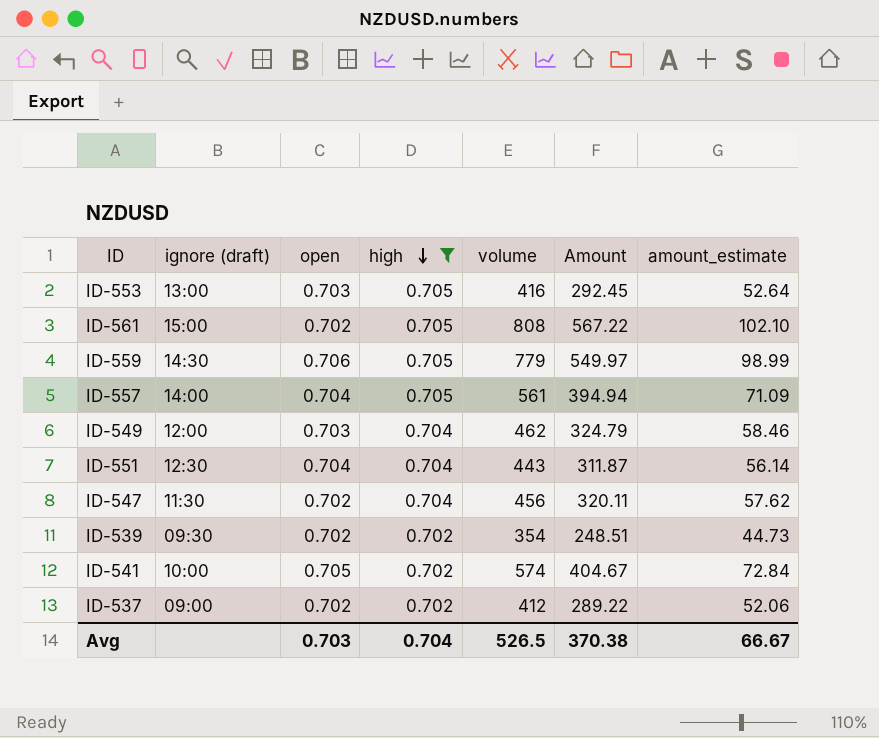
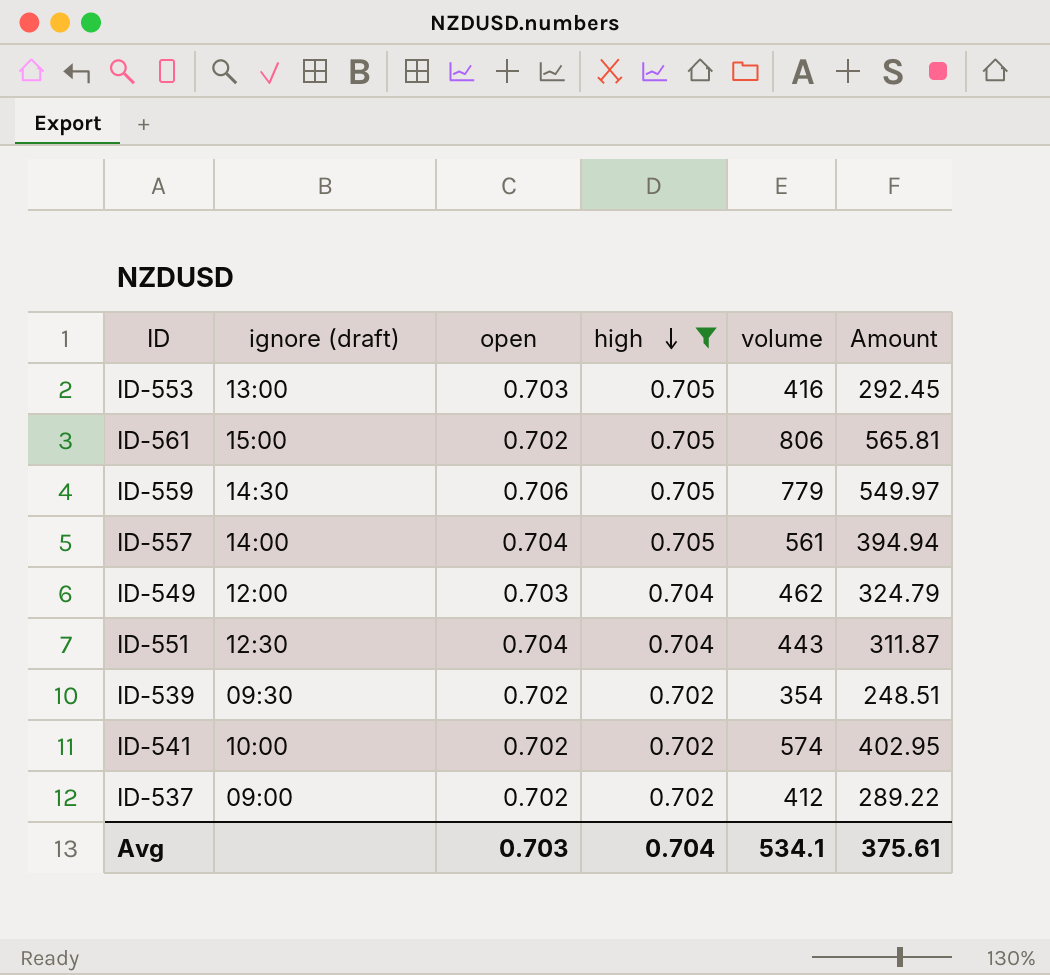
column amount_estimate | formula: [Amount] * 0.18 -> none
row ID-547: 11:30 | 0.702 | 0.704 | 456 | 320.11 | 57.62 -> none
ID-561 | volume: 808 -> 806
ID-561 | Amount: 567.22 -> 565.81
ID-541 | open: 0.705 -> 0.702
ID-541 | Amount: 404.67 -> 402.95
Avg | volume: 526.5 -> 534.1
Avg | Amount: 370.38 -> 375.61

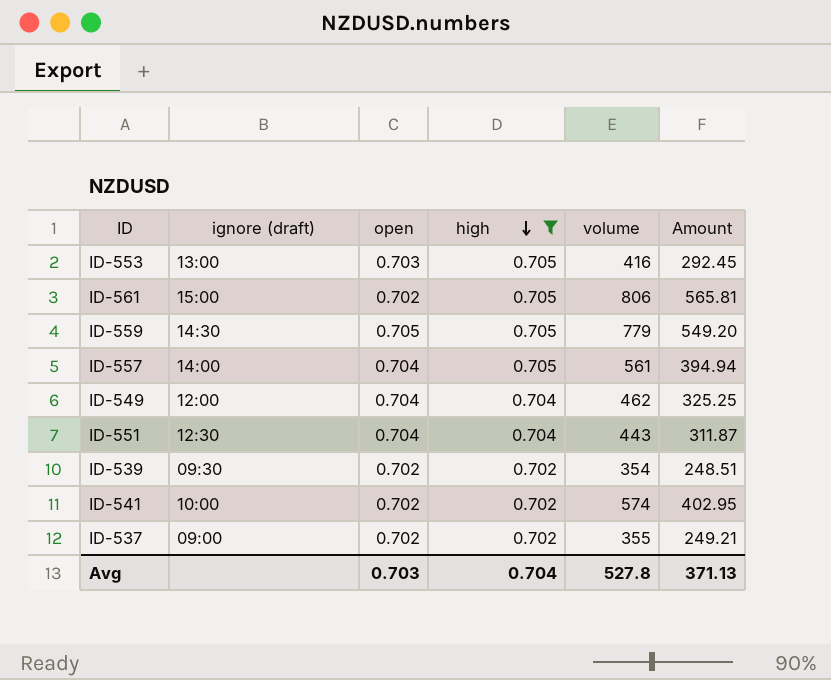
ID-559 | open: 0.706 -> 0.705
ID-559 | Amount: 549.97 -> 549.20
ID-549 | open: 0.703 -> 0.704
ID-549 | Amount: 324.79 -> 325.25
ID-537 | volume: 412 -> 355
ID-537 | Amount: 289.22 -> 249.21
Avg | volume: 534.1 -> 527.8
Avg | Amount: 375.61 -> 371.13

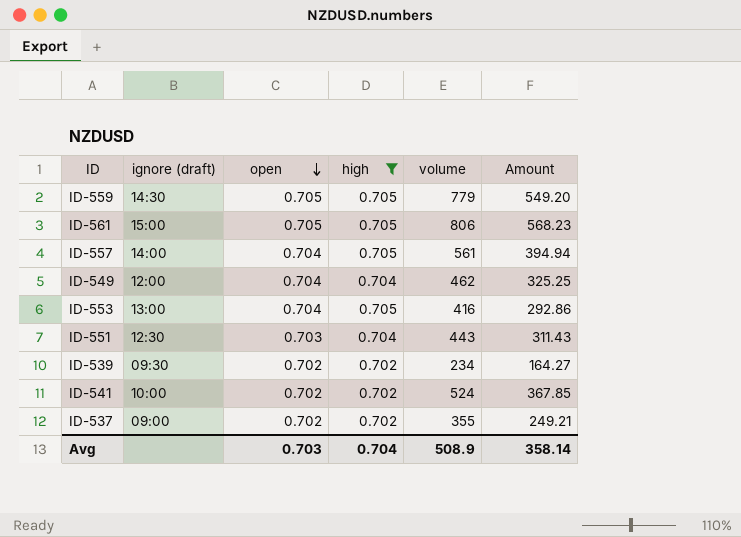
row order: high descending -> open descending
ID-561 | open: 0.702 -> 0.705
ID-561 | Amount: 565.81 -> 568.23
ID-553 | open: 0.703 -> 0.704
ID-553 | Amount: 292.45 -> 292.86
ID-551 | open: 0.704 -> 0.703
ID-551 | Amount: 311.87 -> 311.43
ID-539 | volume: 354 -> 234
ID-539 | Amount: 248.51 -> 164.27
ID-541 | volume: 574 -> 524
ID-541 | Amount: 402.95 -> 367.85
Avg | volume: 527.8 -> 508.9
Avg | Amount: 371.13 -> 358.14

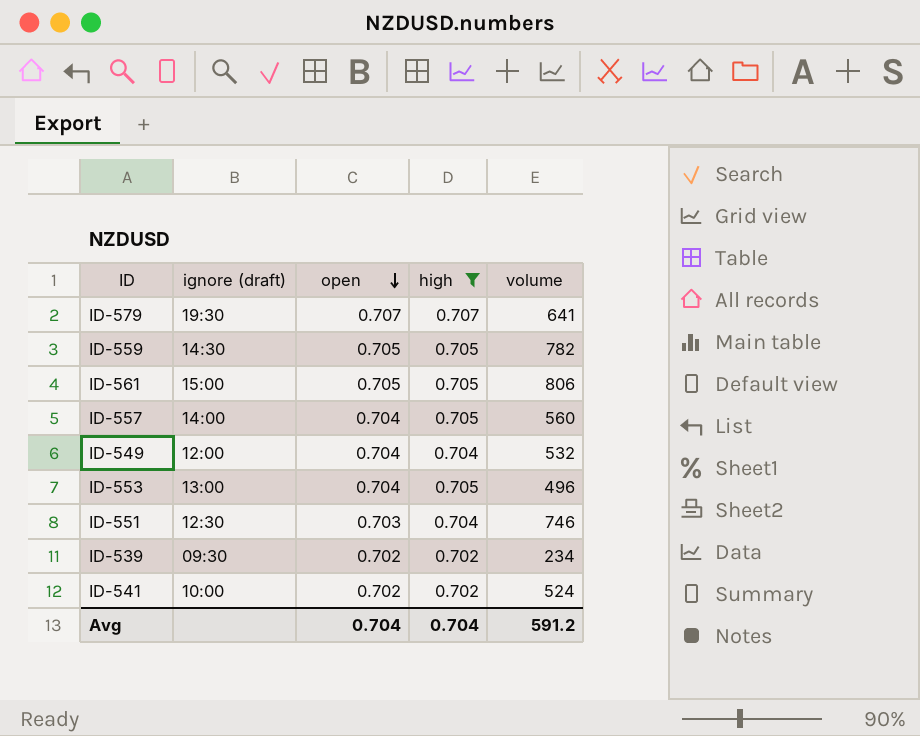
column Amount | formula: [open] * [volume] -> none
row ID-537: 09:00 | 0.702 | 0.702 | 355 | 249.21 -> none
row ID-579: none -> 19:30 | 0.707 | 0.707 | 641
ID-559 | volume: 779 -> 782
ID-557 | volume: 561 -> 560
ID-549 | volume: 462 -> 532
ID-553 | volume: 416 -> 496
ID-551 | volume: 443 -> 746
Avg | open: 0.703 -> 0.704
Avg | volume: 508.9 -> 591.2

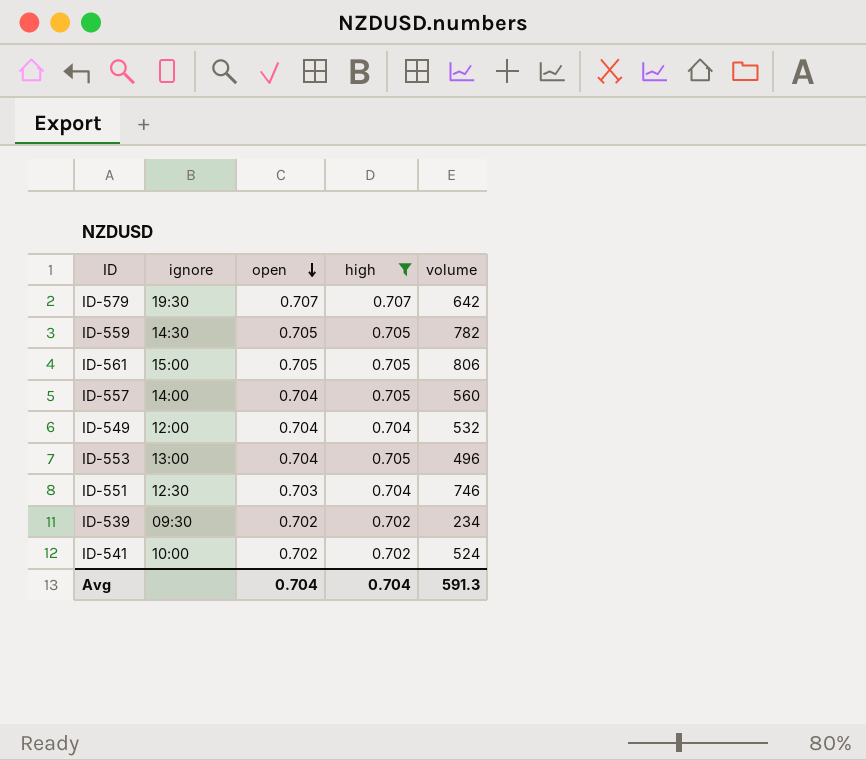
column name: ignore (draft) -> ignore
ID-579 | volume: 641 -> 642
Avg | volume: 591.2 -> 591.3

